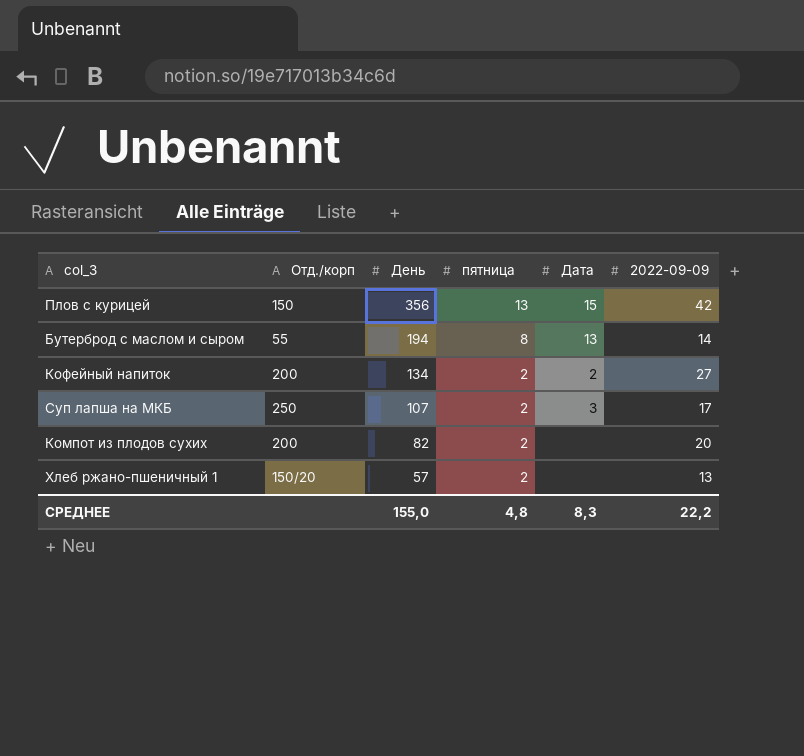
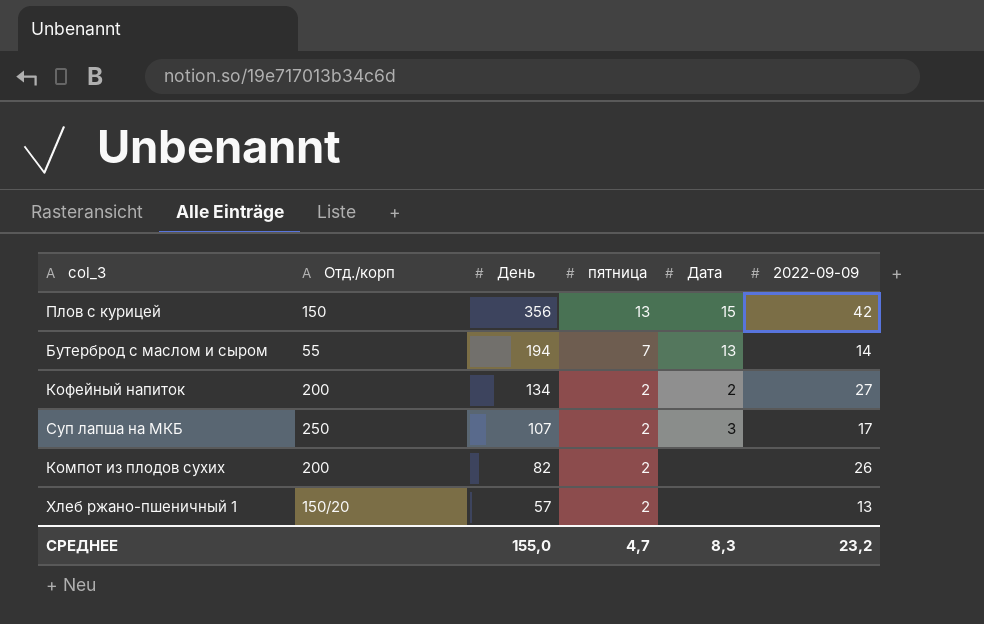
Бутерброд с маслом и сыром | пятница: 8 -> 7
Компот из плодов сухих | 2022-09-09: 20 -> 26
СРЕДНЕЕ | пятница: 4,8 -> 4,7
СРЕДНЕЕ | 2022-09-09: 22,2 -> 23,2

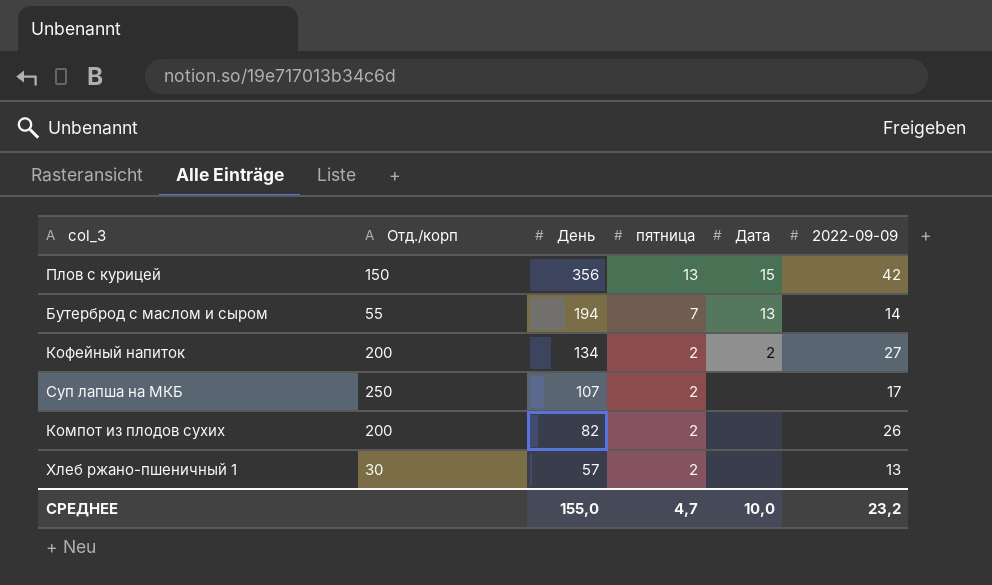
Суп лапша на МКБ | Дата: 3 -> none
Хлеб ржано-пшеничный 1 | Отд./корп: 150/20 -> 30
СРЕДНЕЕ | Дата: 8,3 -> 10,0

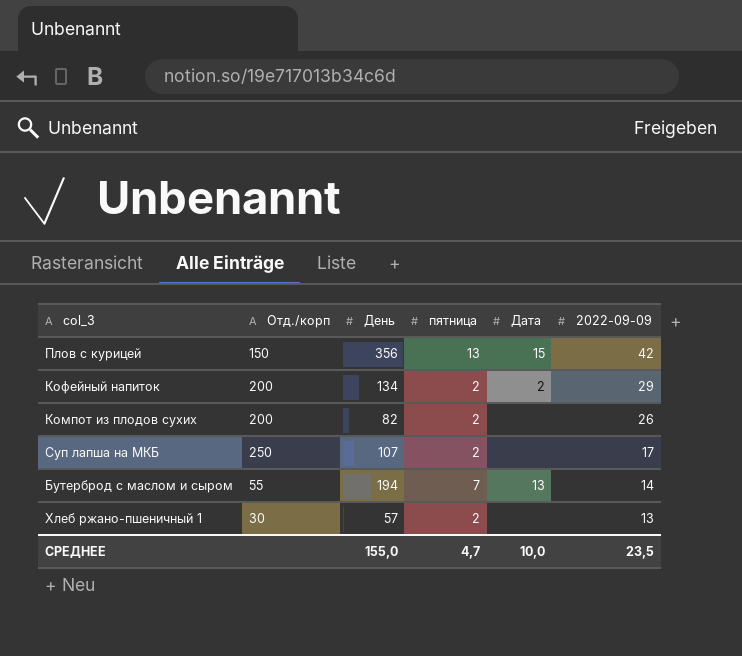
row order: День descending -> 2022-09-09 descending
Кофейный напиток | 2022-09-09: 27 -> 29
СРЕДНЕЕ | 2022-09-09: 23,2 -> 23,5

